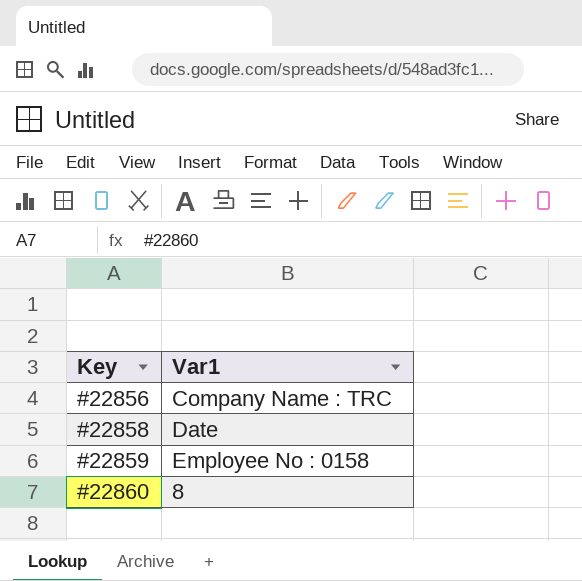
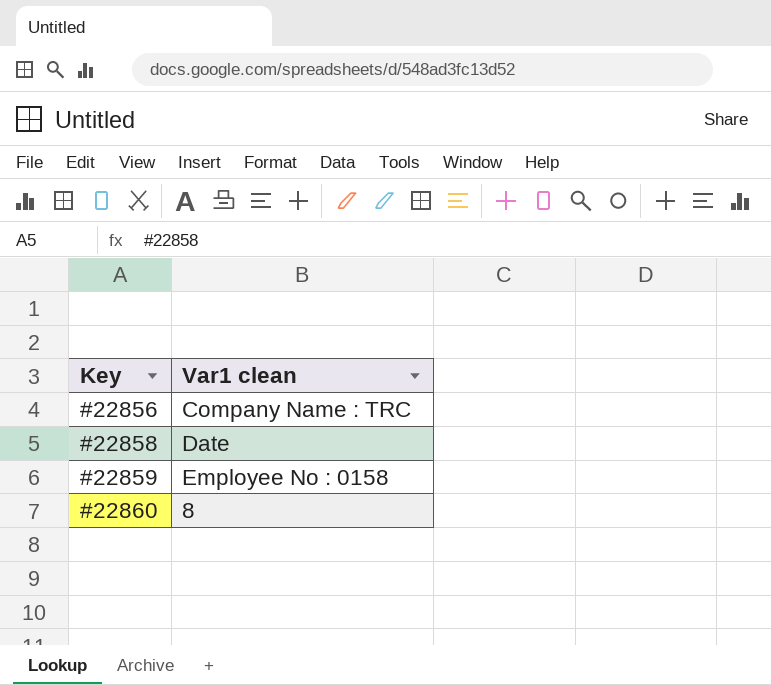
column name: Var1 -> Var1 clean

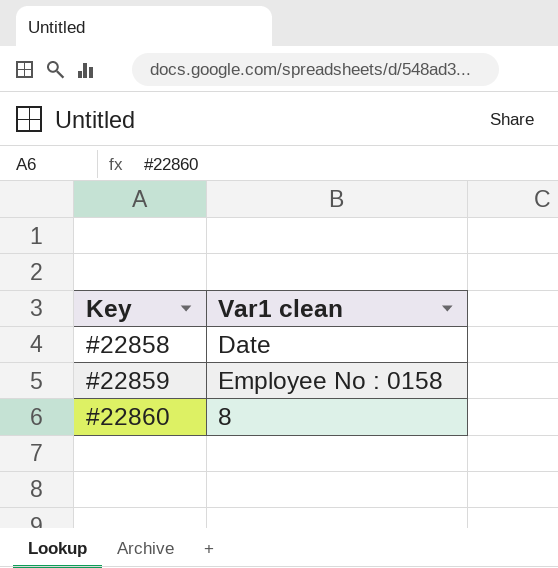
row #22856: Company Name : TRC -> none

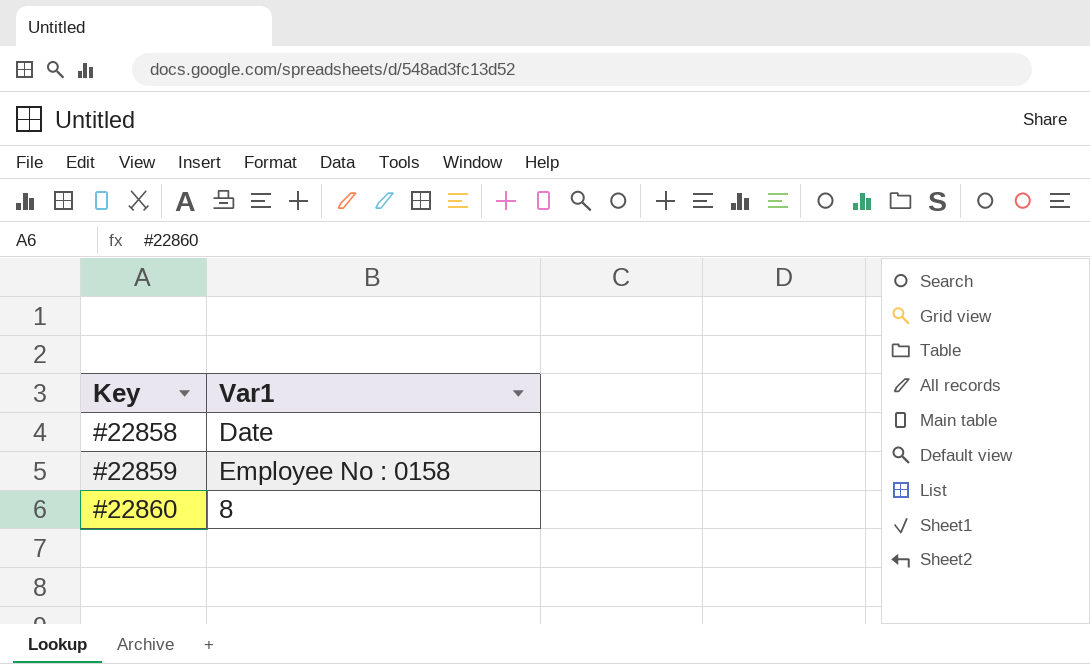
column name: Var1 clean -> Var1

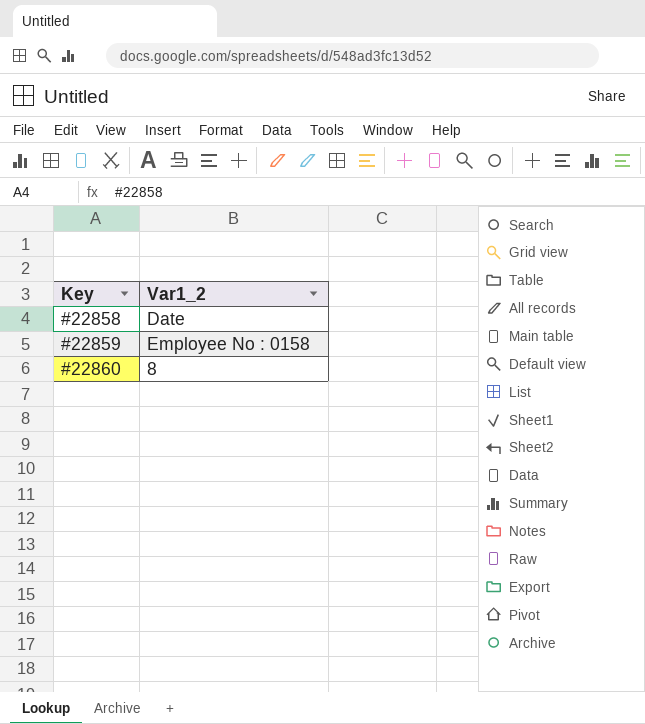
column name: Var1 -> Var1_2

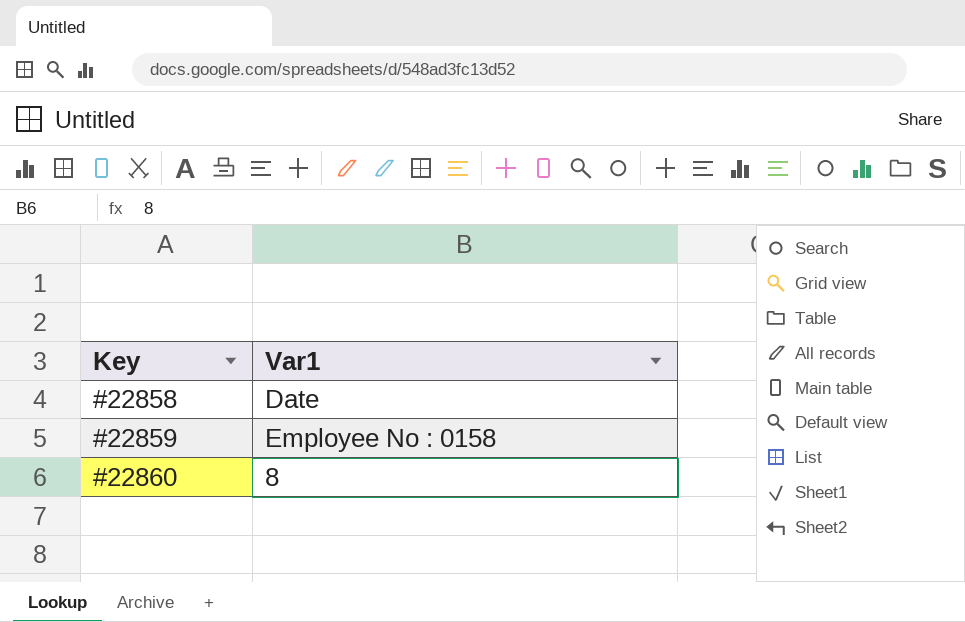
column name: Var1_2 -> Var1

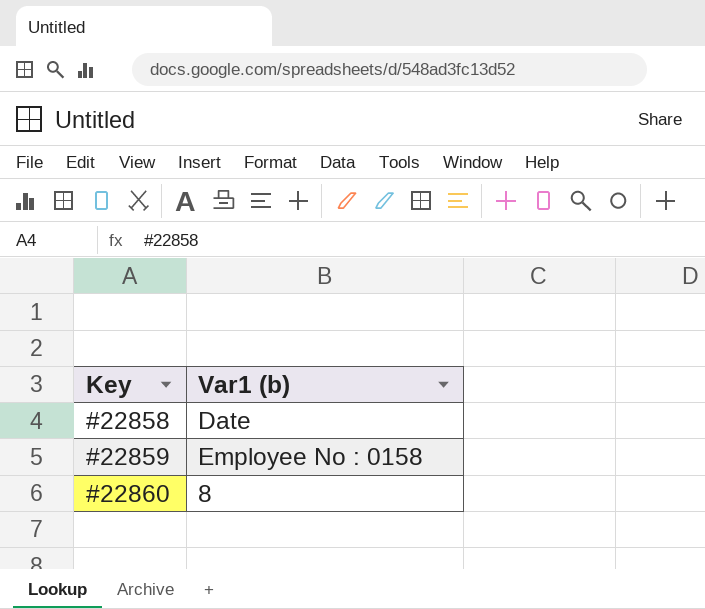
column name: Var1 -> Var1 (b)

